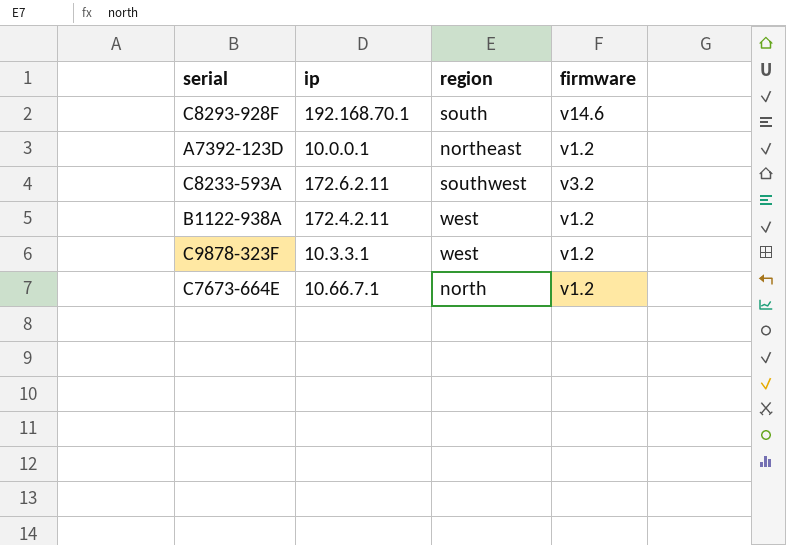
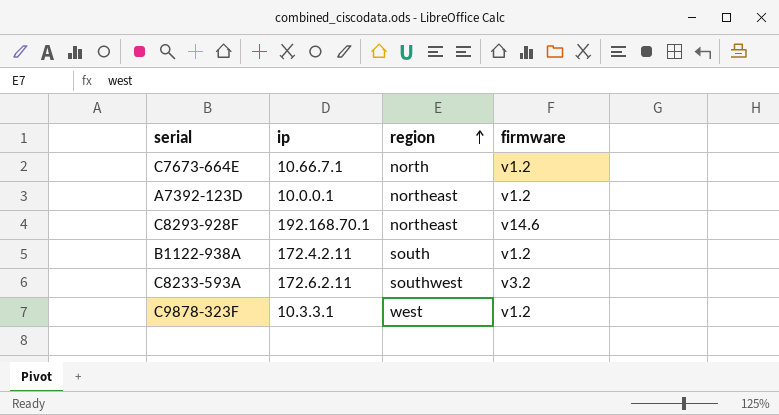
row order: none -> region ascending
C8293-928F | region: south -> northeast
B1122-938A | region: west -> south

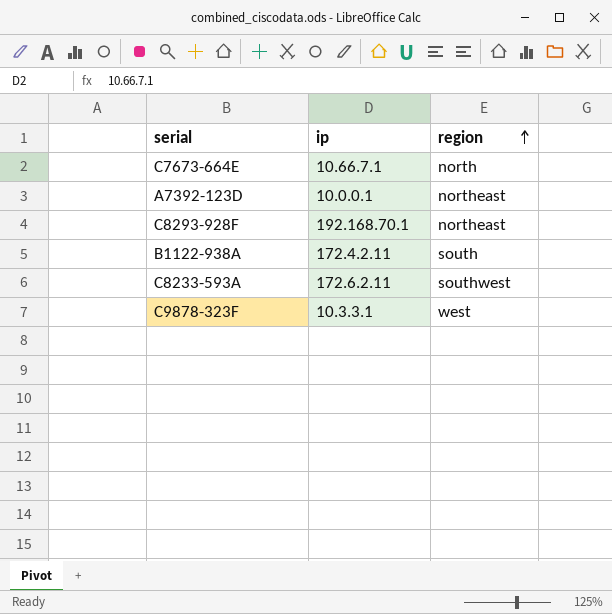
column firmware | position: 4 -> none

